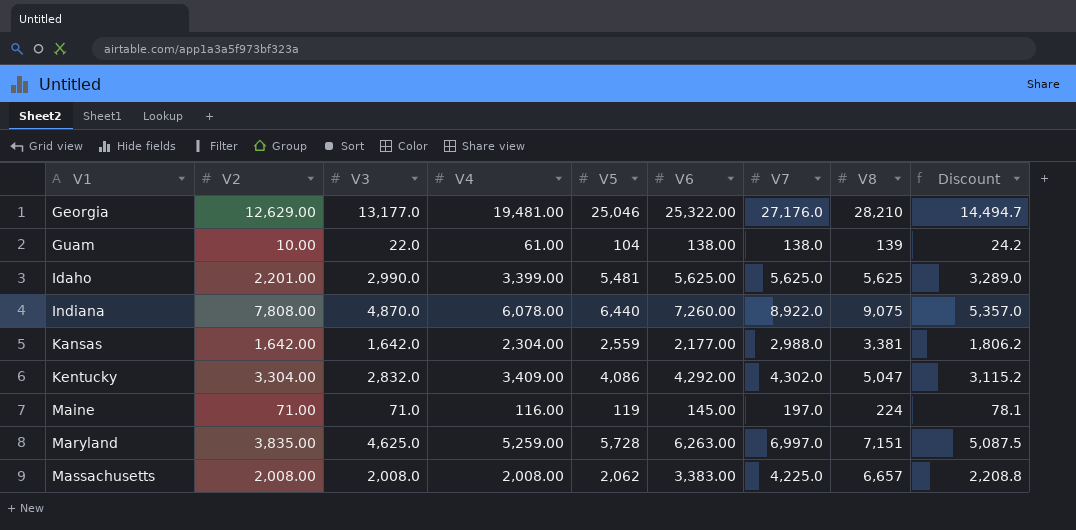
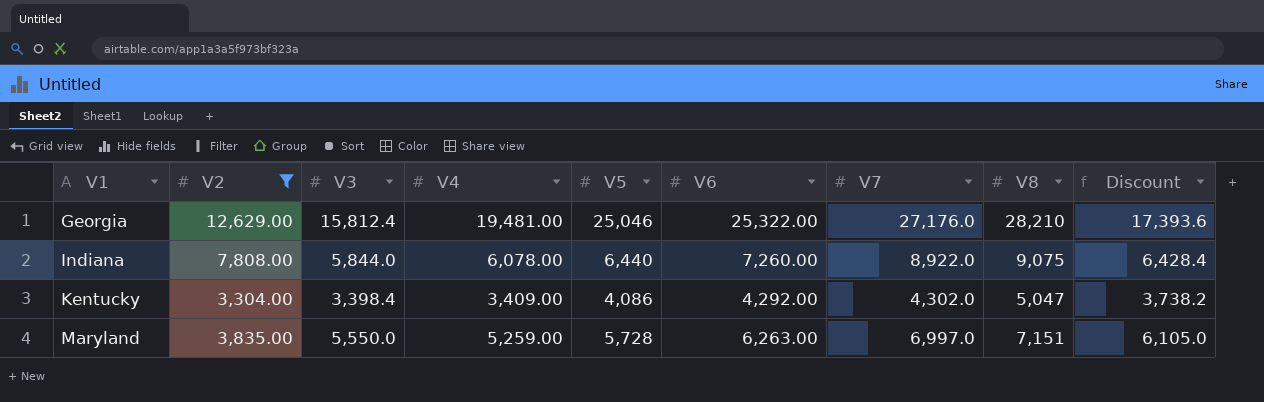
filter: none -> V2 >= 3,304.00
Georgia | V3: 13,177.0 -> 15,812.4
Georgia | Discount: 14,494.7 -> 17,393.6
Indiana | V3: 4,870.0 -> 5,844.0
Indiana | Discount: 5,357.0 -> 6,428.4
Kentucky | V3: 2,832.0 -> 3,398.4
Kentucky | Discount: 3,115.2 -> 3,738.2
Maryland | V3: 4,625.0 -> 5,550.0
Maryland | Discount: 5,087.5 -> 6,105.0

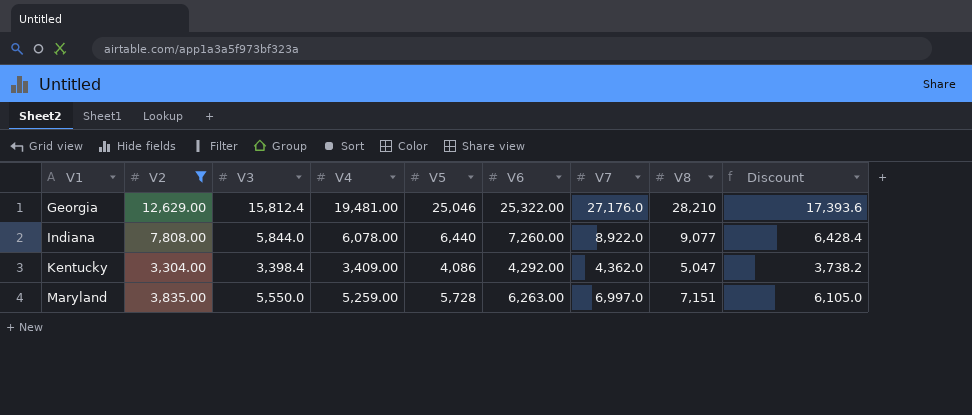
Indiana | V8: 9,075 -> 9,077
Kentucky | V7: 4,302.0 -> 4,362.0

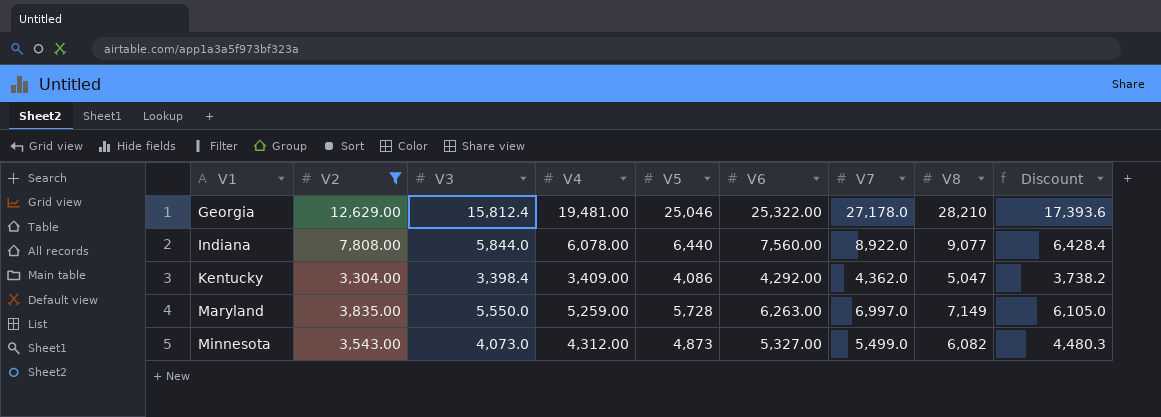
Georgia | V7: 27,176.0 -> 27,178.0
Indiana | V6: 7,260.00 -> 7,560.00
Maryland | V8: 7,151 -> 7,149
row Minnesota: none -> 3,543.00 | 4,073.0 | 4,312.00 | 4,873 | 5,327.00 | 5,499.0 | 6,082 | 4,480.3

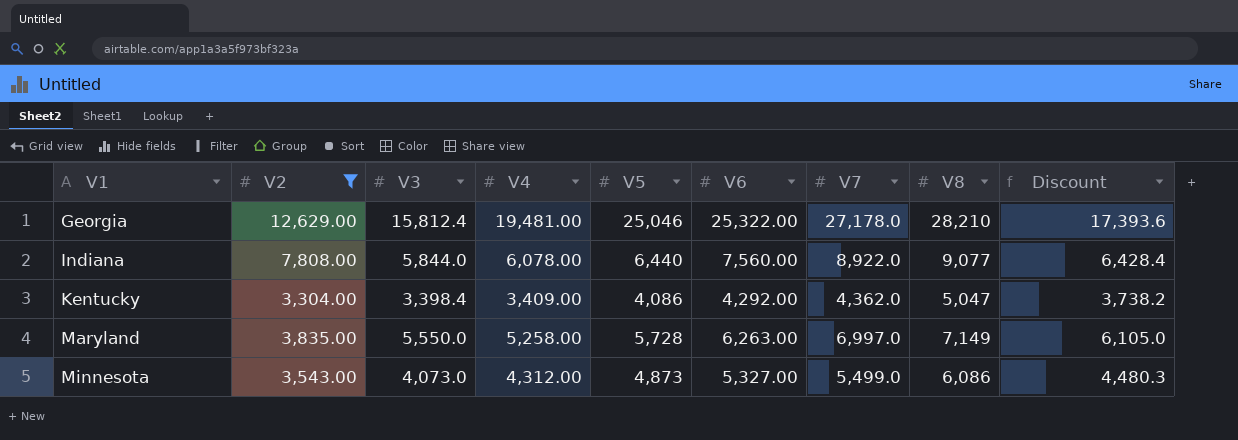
Maryland | V4: 5,259.00 -> 5,258.00
Minnesota | V8: 6,082 -> 6,086

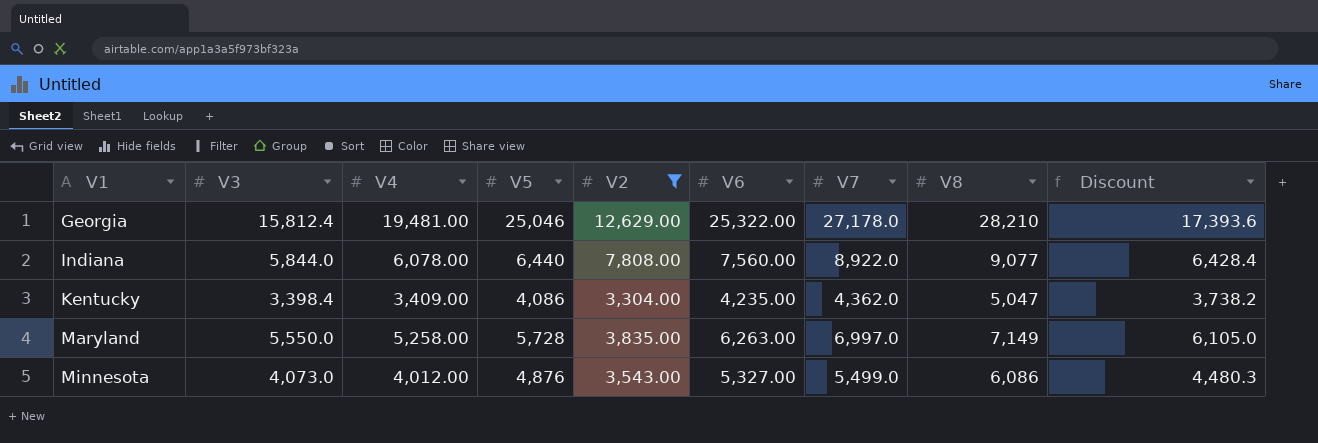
column V2 | position: 2 -> 5
Kentucky | V6: 4,292.00 -> 4,235.00
Minnesota | V4: 4,312.00 -> 4,012.00
Minnesota | V5: 4,873 -> 4,876

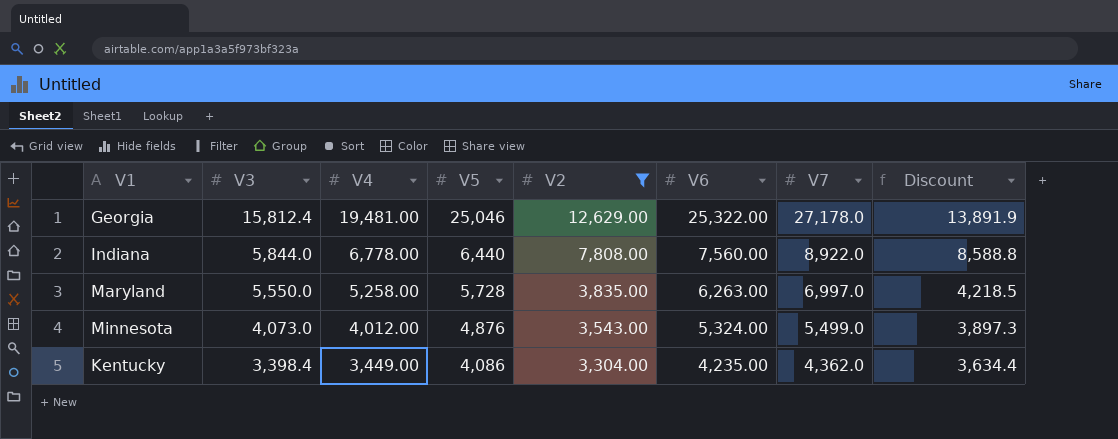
row order: V1 ascending -> V3 descending
column V8 | position: 8 -> none
column Discount | formula: [V3] * 1.1 -> [V2] * 1.1
Indiana | V4: 6,078.00 -> 6,778.00
Minnesota | V6: 5,327.00 -> 5,324.00
Kentucky | V4: 3,409.00 -> 3,449.00

